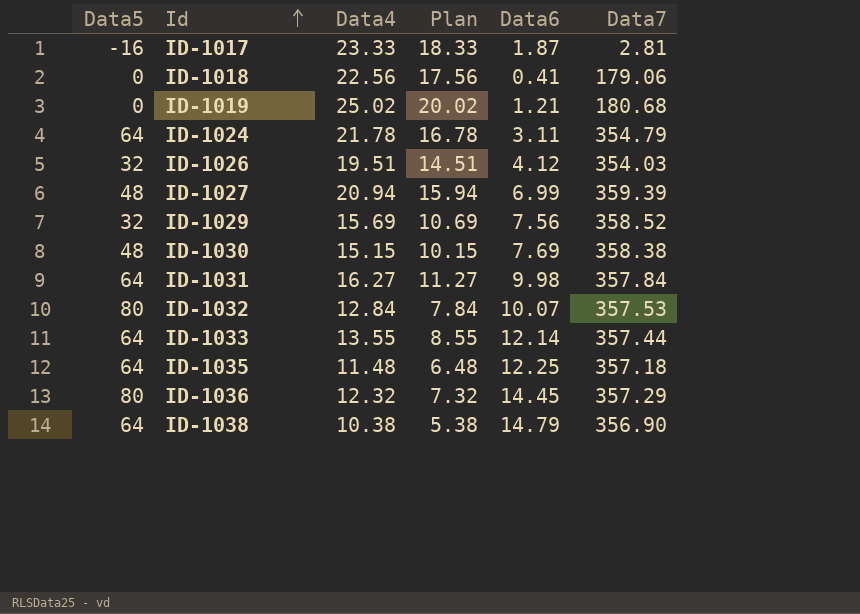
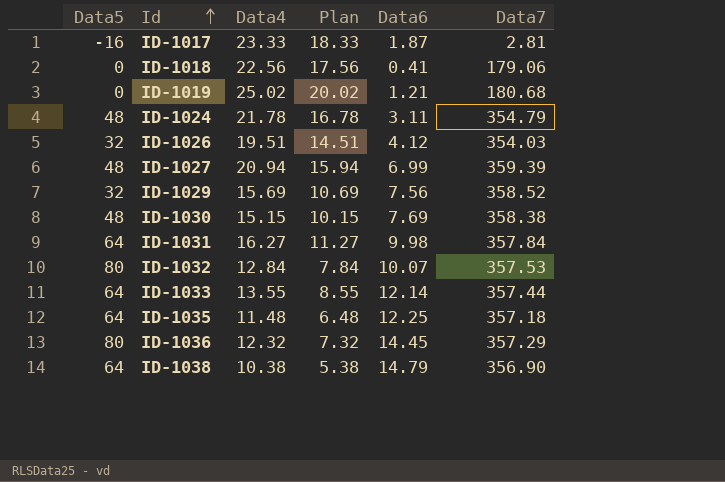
ID-1024 | Data5: 64 -> 48

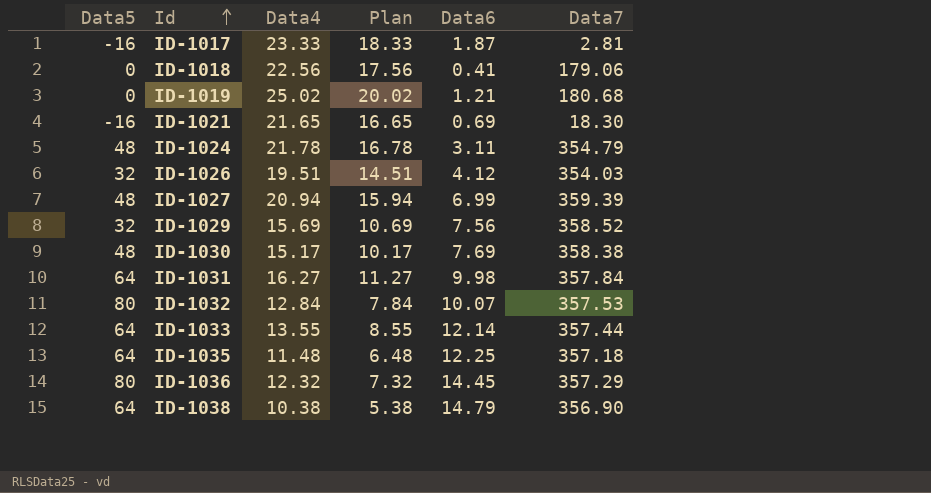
row ID-1021: none -> -16 | 21.65 | 16.65 | 0.69 | 18.30
ID-1030 | Data4: 15.15 -> 15.17
ID-1030 | Plan: 10.15 -> 10.17

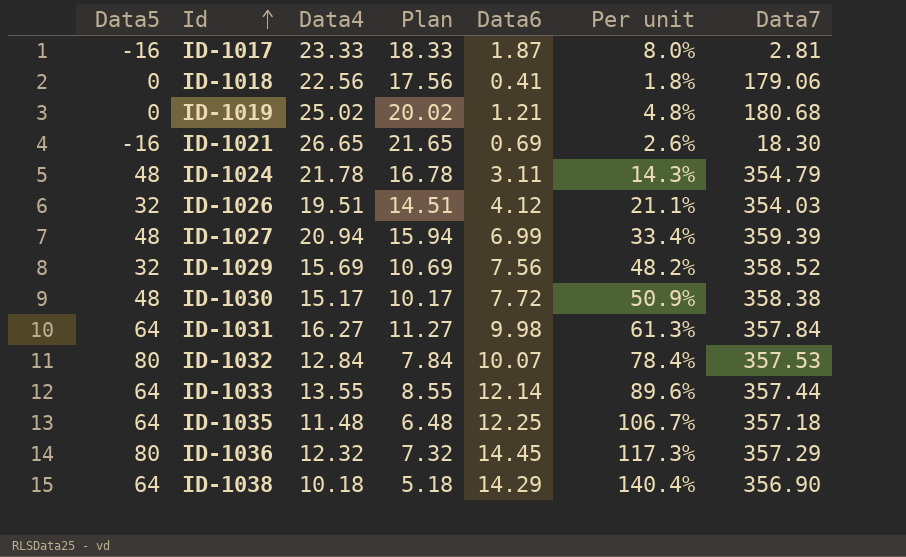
column Per unit | formula: none -> [Data6] / [Data4]
ID-1021 | Data4: 21.65 -> 26.65
ID-1021 | Plan: 16.65 -> 21.65
ID-1030 | Data6: 7.69 -> 7.72
ID-1038 | Data4: 10.38 -> 10.18
ID-1038 | Plan: 5.38 -> 5.18
ID-1038 | Data6: 14.79 -> 14.29

